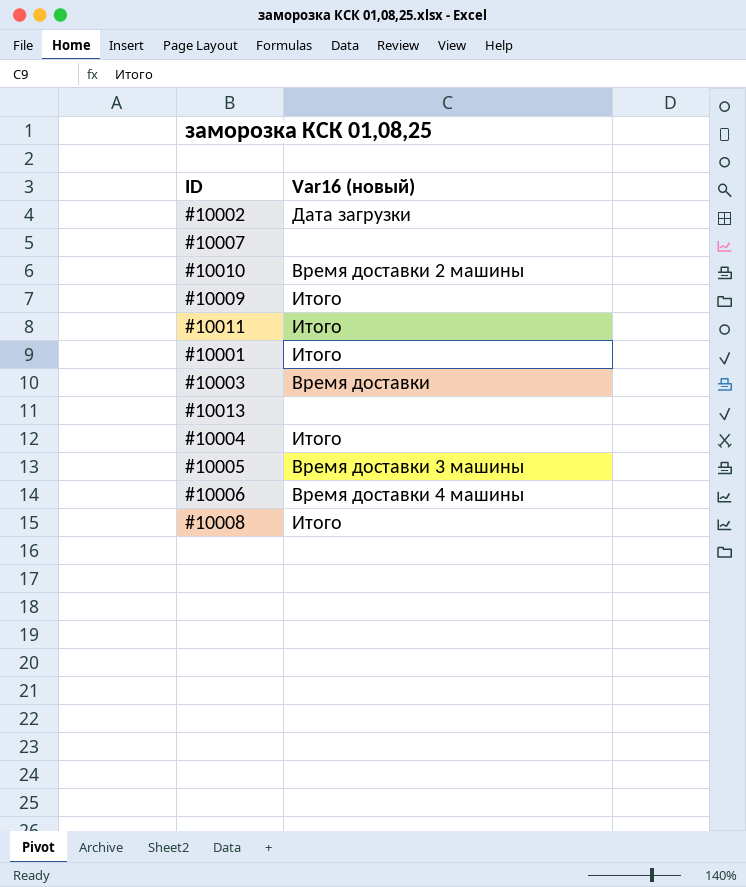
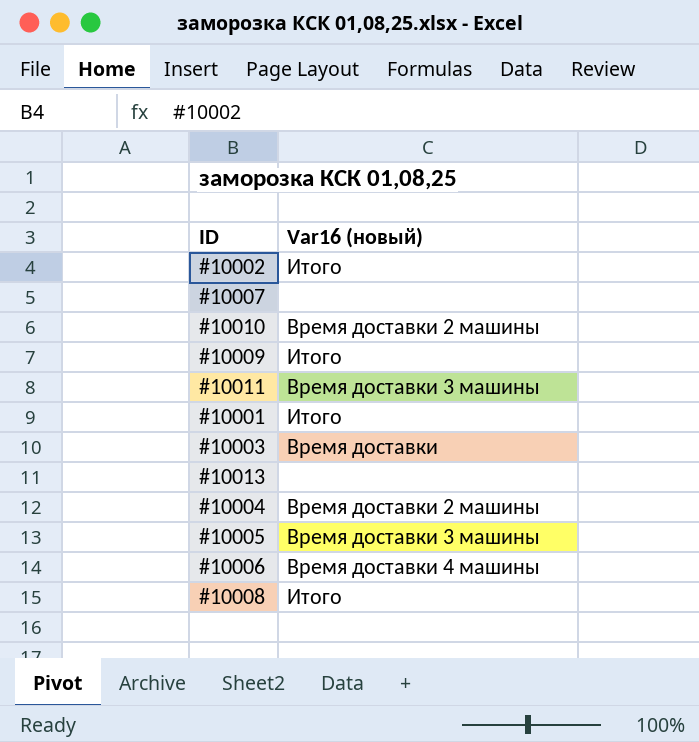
#10002 | Var16 (новый): Дата загрузки -> Итого
#10011 | Var16 (новый): Итого -> Время доставки 3 машины
#10004 | Var16 (новый): Итого -> Время доставки 2 машины

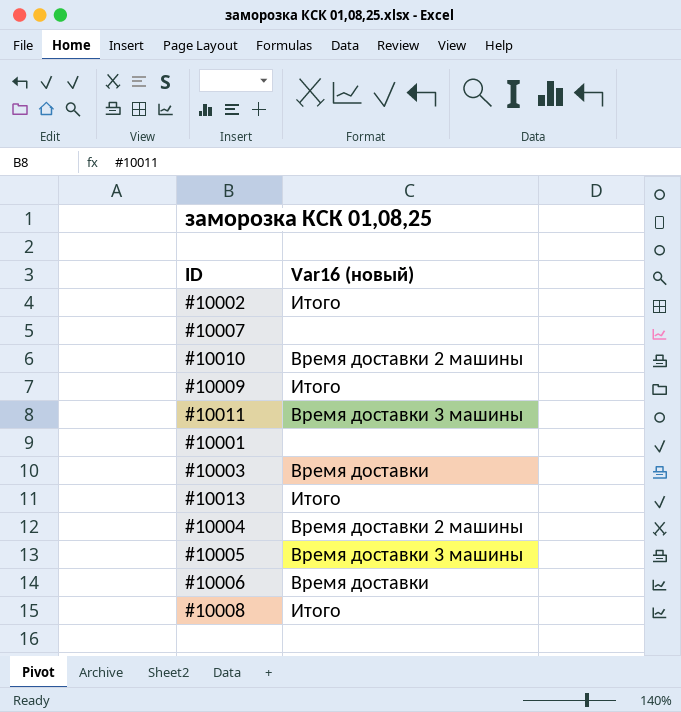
#10001 | Var16 (новый): Итого -> none
#10013 | Var16 (новый): none -> Итого
#10006 | Var16 (новый): Время доставки 4 машины -> Время доставки

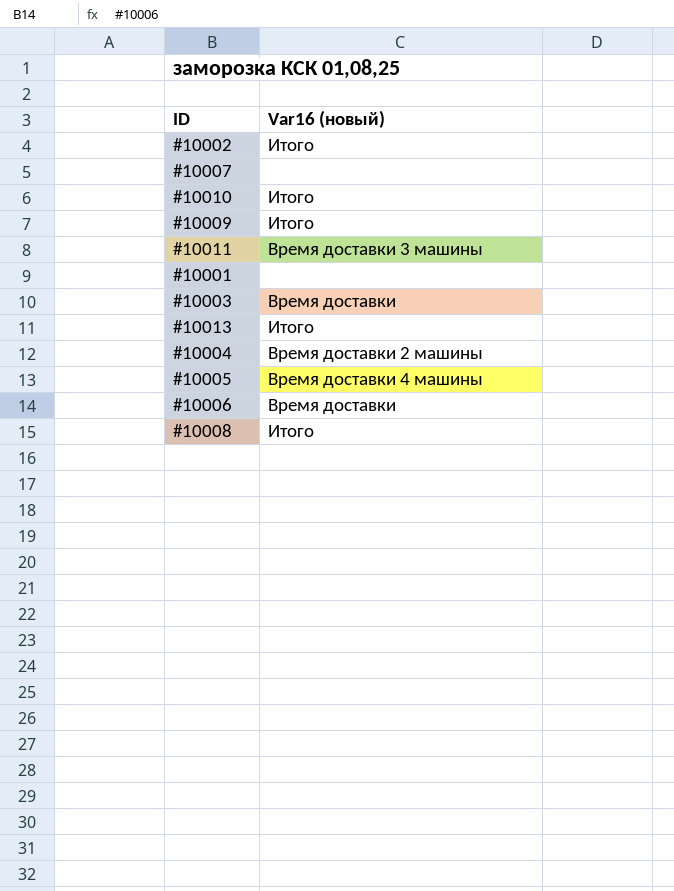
#10010 | Var16 (новый): Время доставки 2 машины -> Итого
#10005 | Var16 (новый): Время доставки 3 машины -> Время доставки 4 машины

